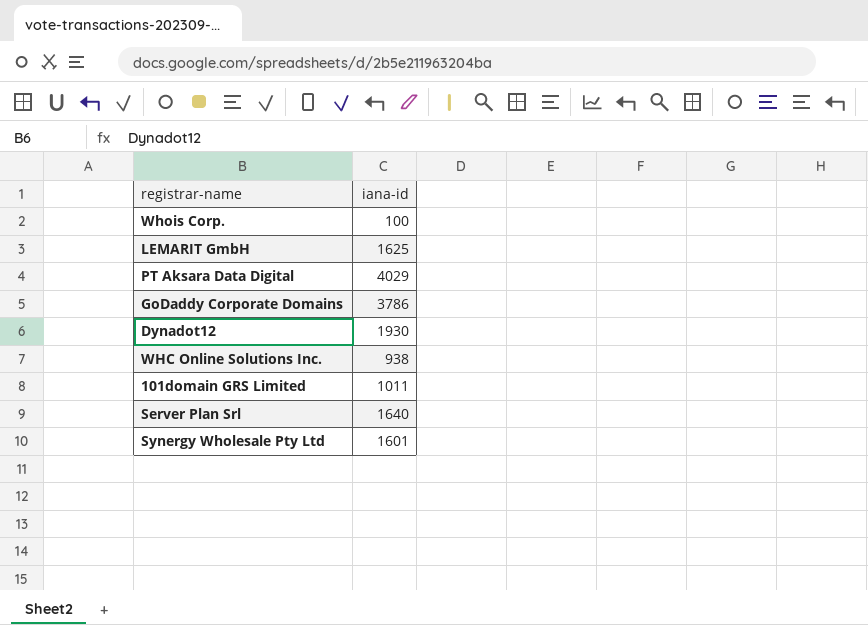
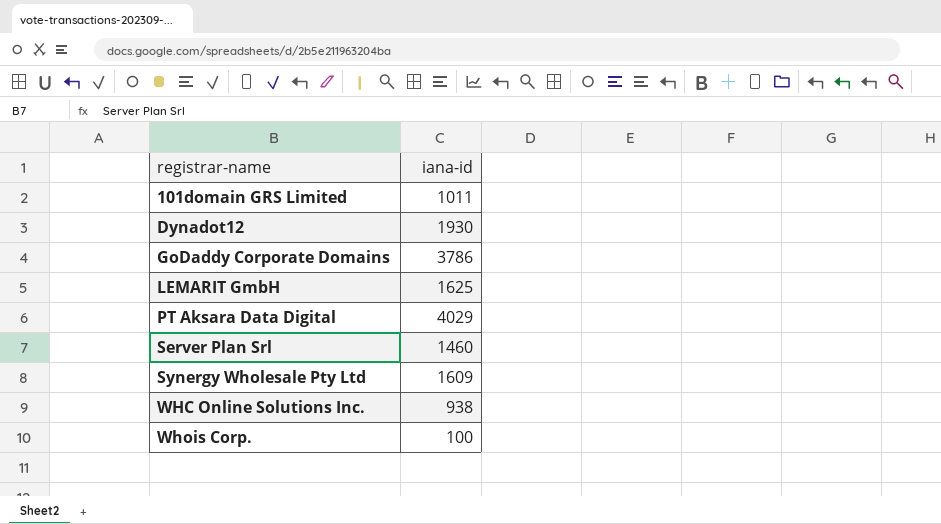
row order: none -> registrar-name ascending
Server Plan Srl | iana-id: 1640 -> 1460
Synergy Wholesale Pty Ltd | iana-id: 1601 -> 1609

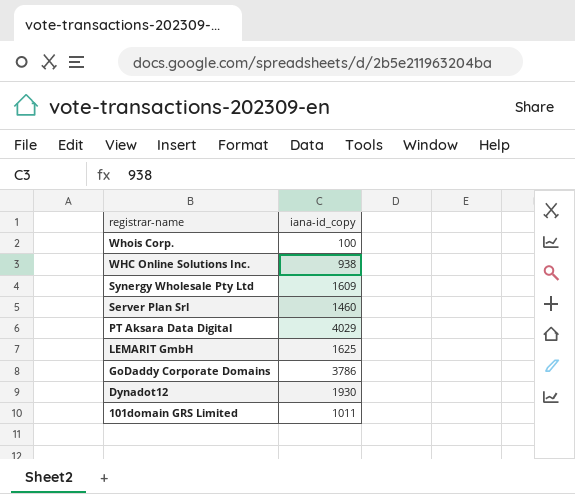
row order: registrar-name ascending -> registrar-name descending
column name: iana-id -> iana-id_copy

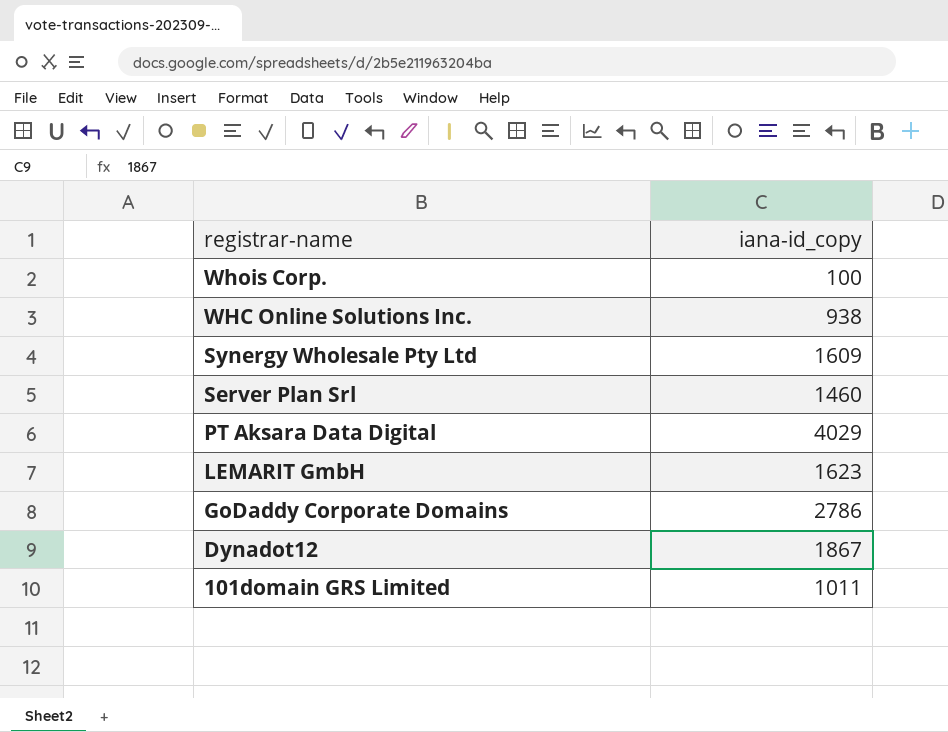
LEMARIT GmbH | iana-id_copy: 1625 -> 1623
GoDaddy Corporate Domains | iana-id_copy: 3786 -> 2786
Dynadot12 | iana-id_copy: 1930 -> 1867

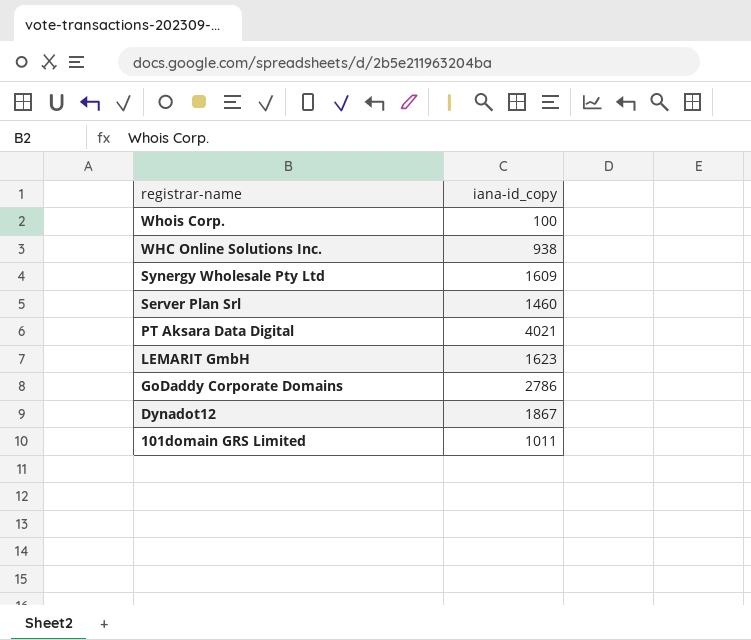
PT Aksara Data Digital | iana-id_copy: 4029 -> 4021

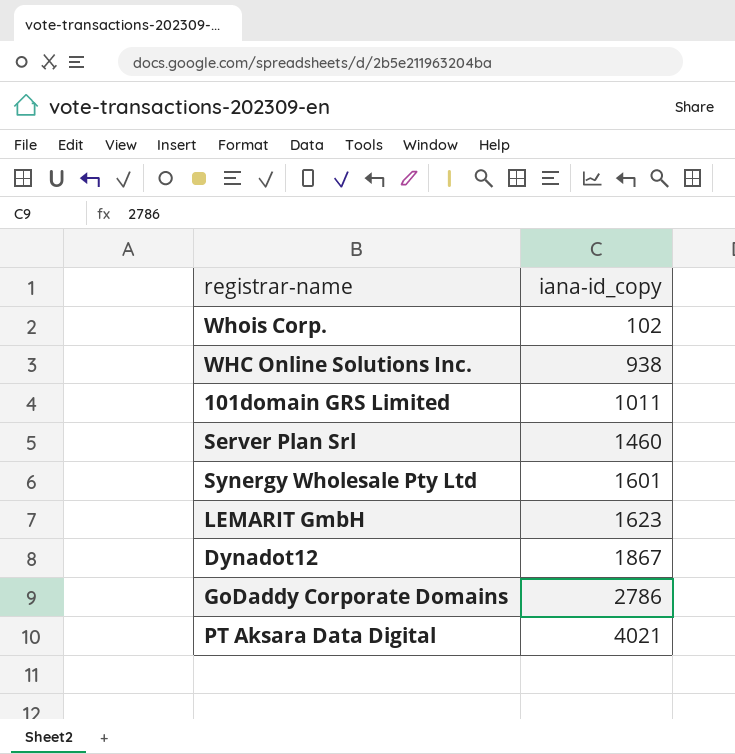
row order: registrar-name descending -> iana-id_copy ascending
Whois Corp. | iana-id_copy: 100 -> 102
Synergy Wholesale Pty Ltd | iana-id_copy: 1609 -> 1601

